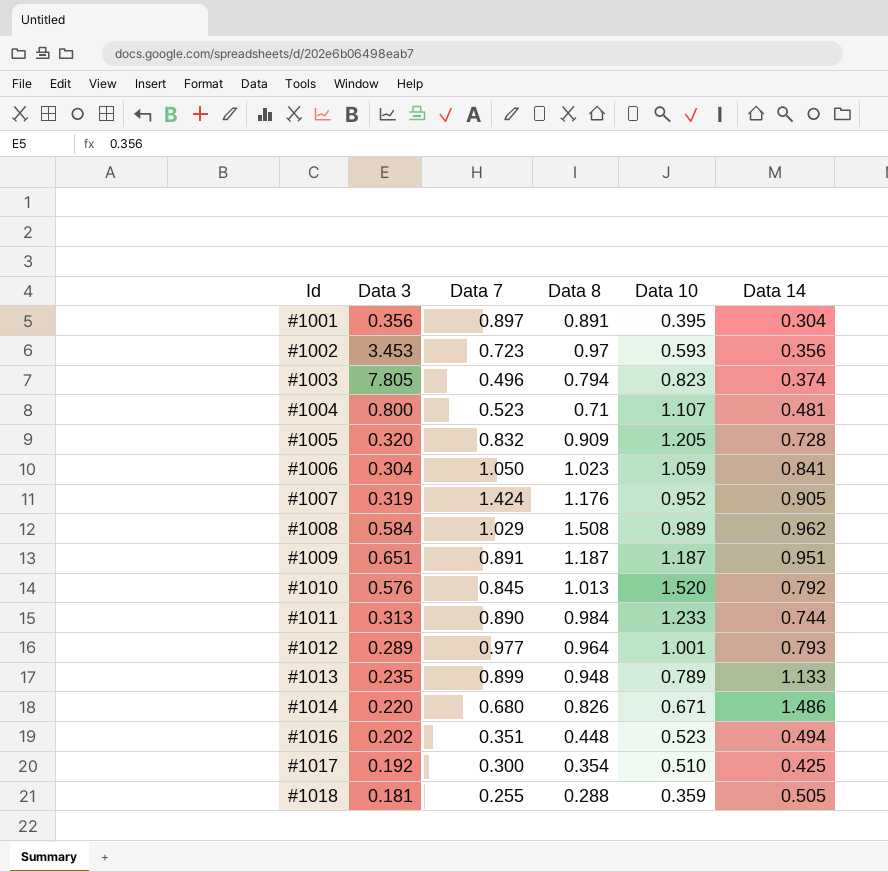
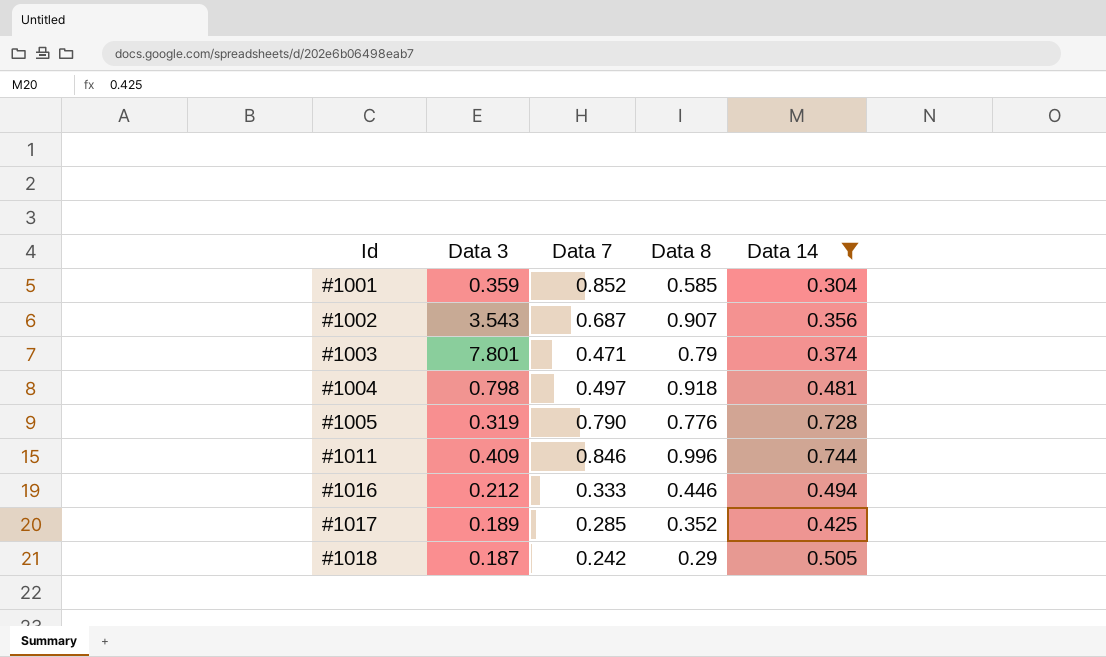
filter: none -> Data 14 <= 0.744
column Data 10 | position: 5 -> none
#1001 | Data 3: 0.356 -> 0.359
#1001 | Data 7: 0.897 -> 0.852
#1001 | Data 8: 0.891 -> 0.585
#1002 | Data 3: 3.453 -> 3.543
#1002 | Data 7: 0.723 -> 0.687
#1002 | Data 8: 0.97 -> 0.907
#1003 | Data 3: 7.805 -> 7.801
#1003 | Data 7: 0.496 -> 0.471
#1003 | Data 8: 0.794 -> 0.79
#1004 | Data 3: 0.800 -> 0.798
#1004 | Data 7: 0.523 -> 0.497
#1004 | Data 8: 0.71 -> 0.918
#1005 | Data 3: 0.320 -> 0.319
#1005 | Data 7: 0.832 -> 0.790
#1005 | Data 8: 0.909 -> 0.776
#1011 | Data 3: 0.313 -> 0.409
#1011 | Data 7: 0.890 -> 0.846
#1011 | Data 8: 0.984 -> 0.996
#1016 | Data 3: 0.202 -> 0.212
#1016 | Data 7: 0.351 -> 0.333
#1016 | Data 8: 0.448 -> 0.446
#1017 | Data 3: 0.192 -> 0.189
#1017 | Data 7: 0.300 -> 0.285
#1017 | Data 8: 0.354 -> 0.352
#1018 | Data 3: 0.181 -> 0.187
#1018 | Data 7: 0.255 -> 0.242
#1018 | Data 8: 0.288 -> 0.29

